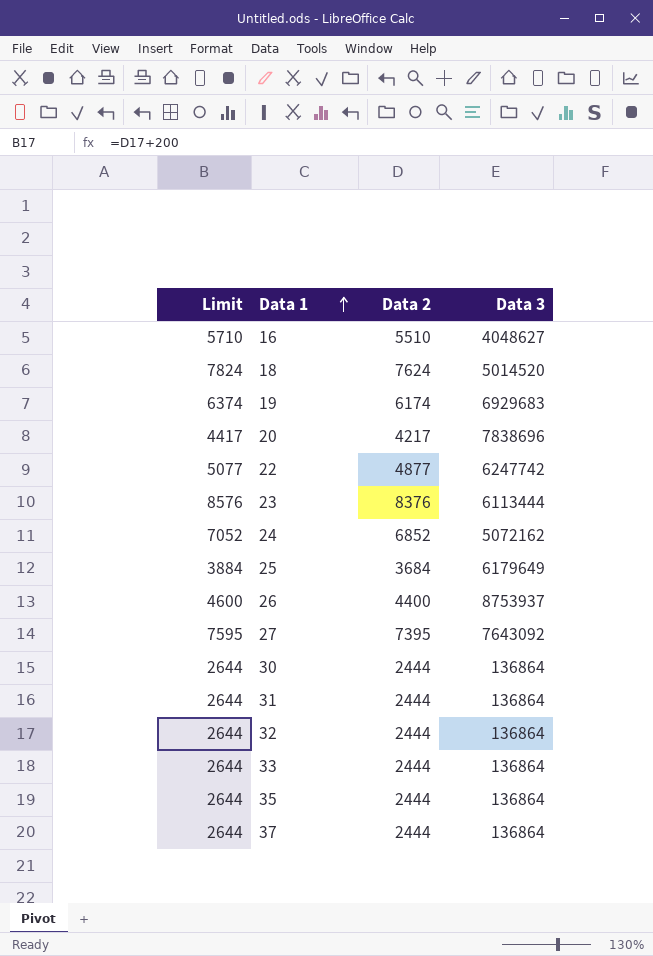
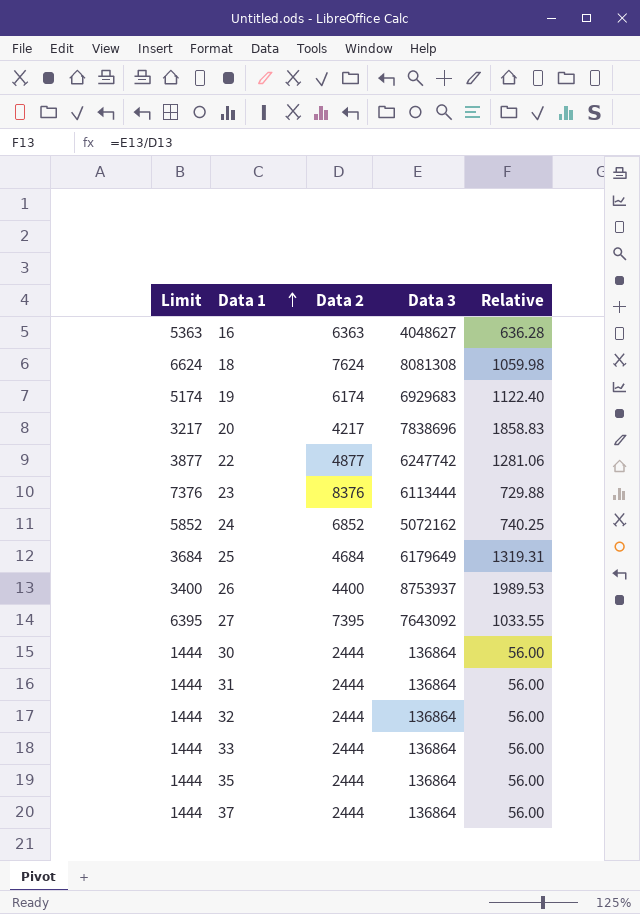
column Limit | formula: [Data 2] + 200 -> [Data 2] - 1000
column Relative | formula: none -> [Data 3] / [Data 2]
16 | Data 2: 5510 -> 6363
18 | Data 3: 5014520 -> 8081308
25 | Data 2: 3684 -> 4684

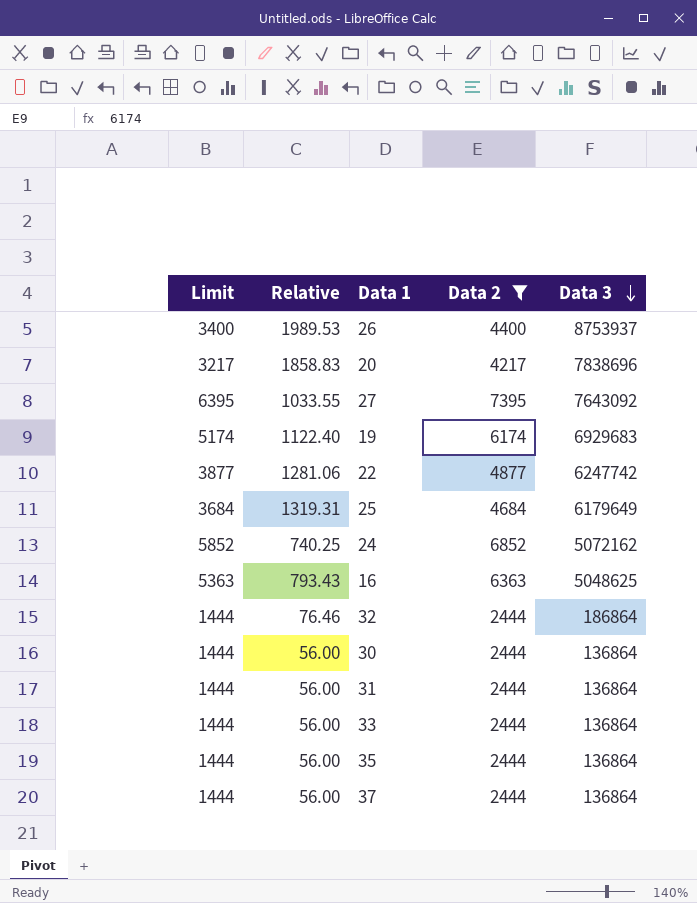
filter: none -> Data 2 <= 7395
row order: Data 1 ascending -> Data 3 descending
column Relative | position: 5 -> 2
16 | Relative: 636.28 -> 793.43
16 | Data 3: 4048627 -> 5048625
32 | Relative: 56.00 -> 76.46
32 | Data 3: 136864 -> 186864

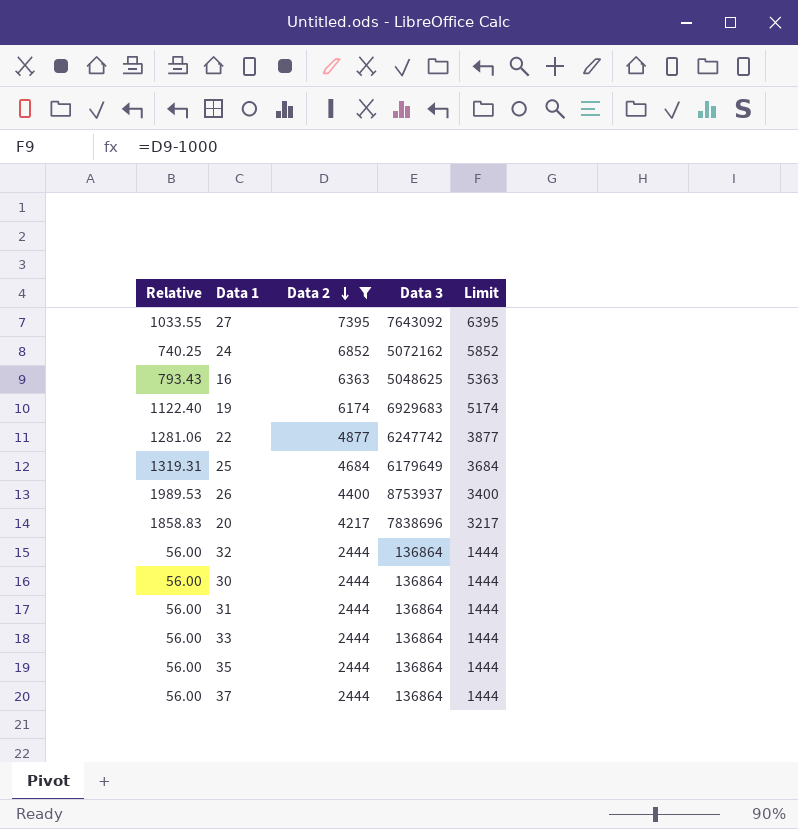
row order: Data 3 descending -> Data 2 descending
column Limit | position: 1 -> 5
32 | Relative: 76.46 -> 56.00
32 | Data 3: 186864 -> 136864

